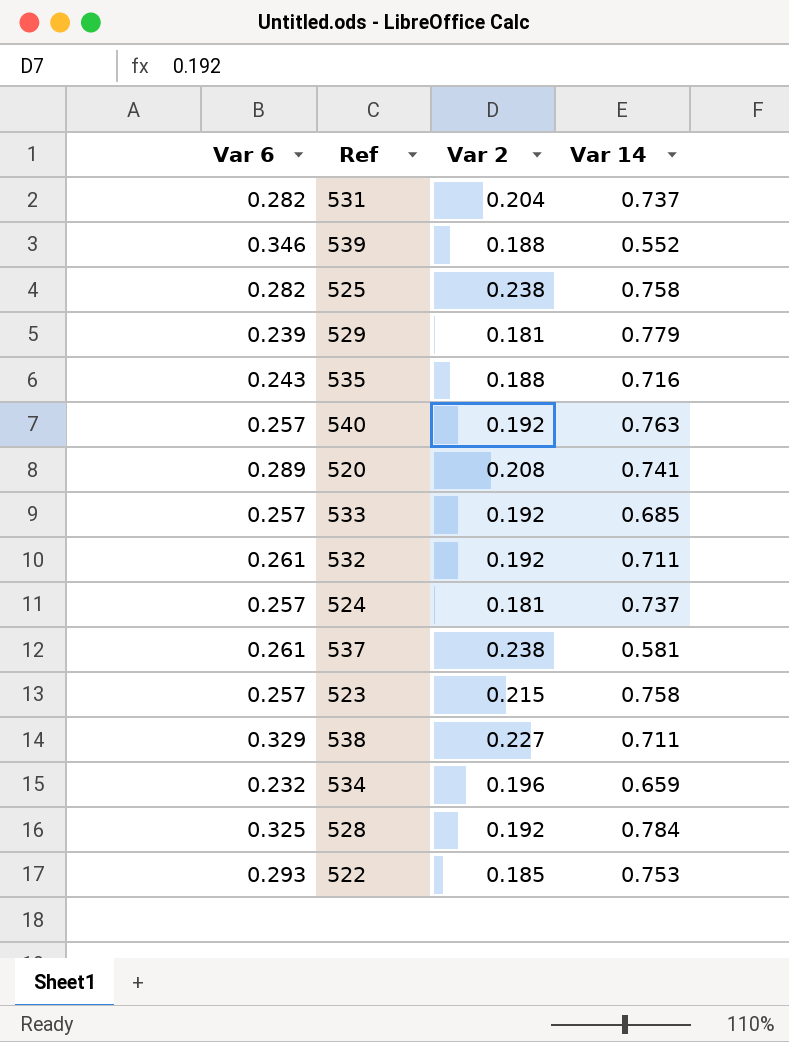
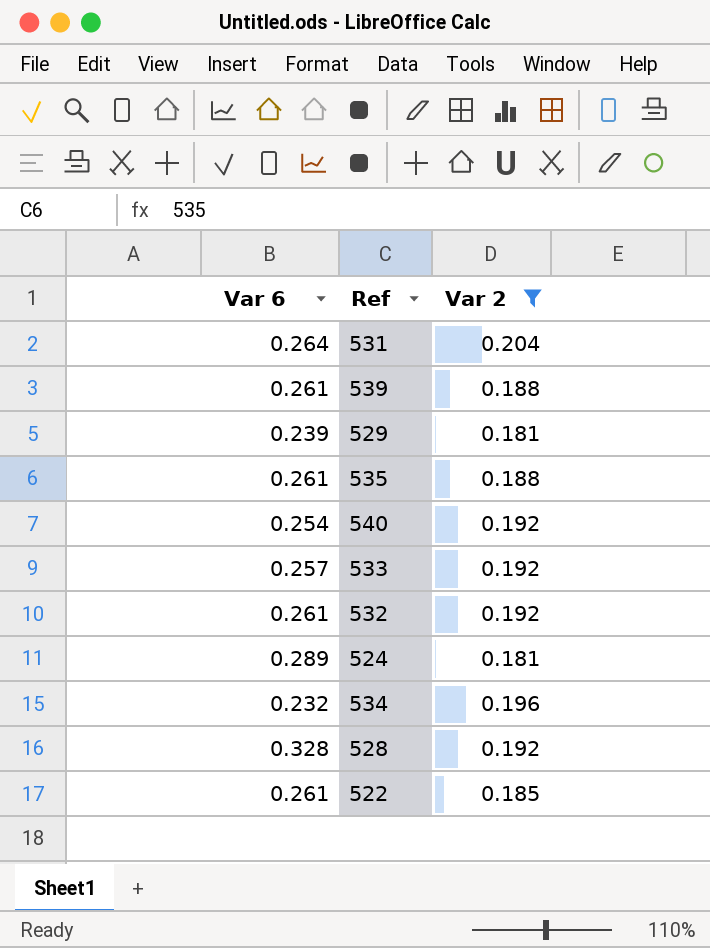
filter: none -> Var 2 <= 0.204
column Var 14 | position: 4 -> none
531 | Var 6: 0.282 -> 0.264
539 | Var 6: 0.346 -> 0.261
535 | Var 6: 0.243 -> 0.261
540 | Var 6: 0.257 -> 0.254
524 | Var 6: 0.257 -> 0.289
528 | Var 6: 0.325 -> 0.328
522 | Var 6: 0.293 -> 0.261

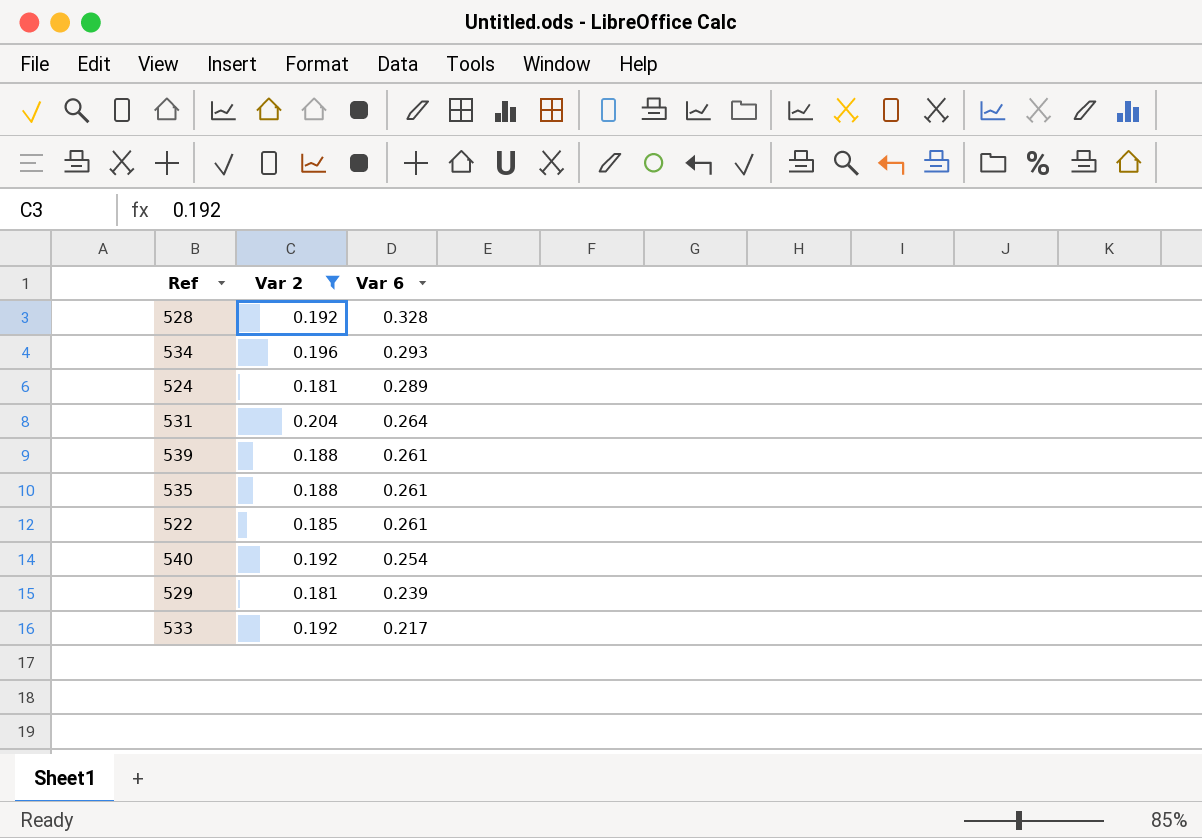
row order: none -> Var 6 descending
column Var 6 | position: 1 -> 3
row 532: 0.261 | 0.192 -> none
534 | Var 6: 0.232 -> 0.293
533 | Var 6: 0.257 -> 0.217

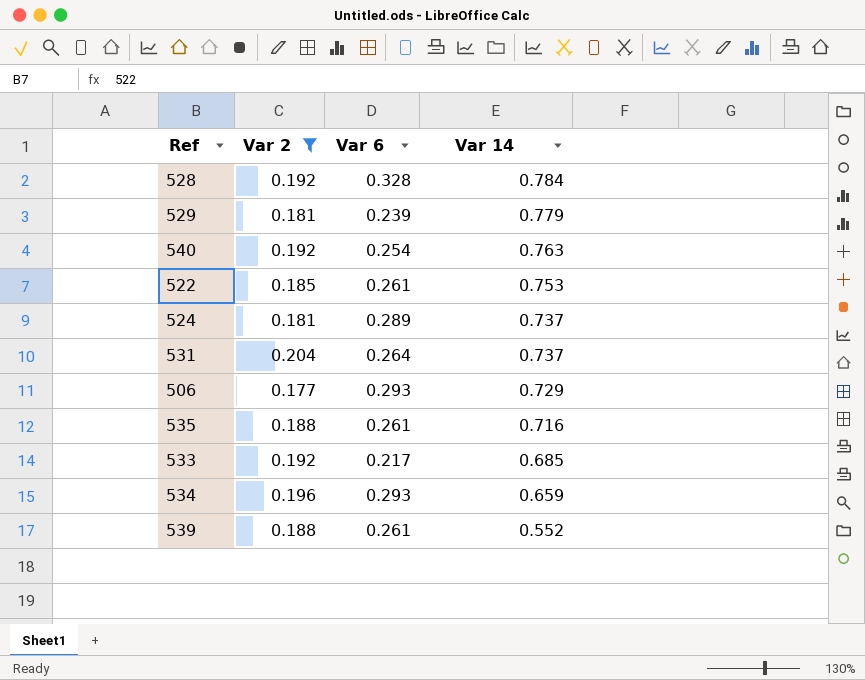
row order: Var 6 descending -> Var 14 descending
column Var 14 | position: none -> 4
row 506: none -> 0.177 | 0.293 | 0.729

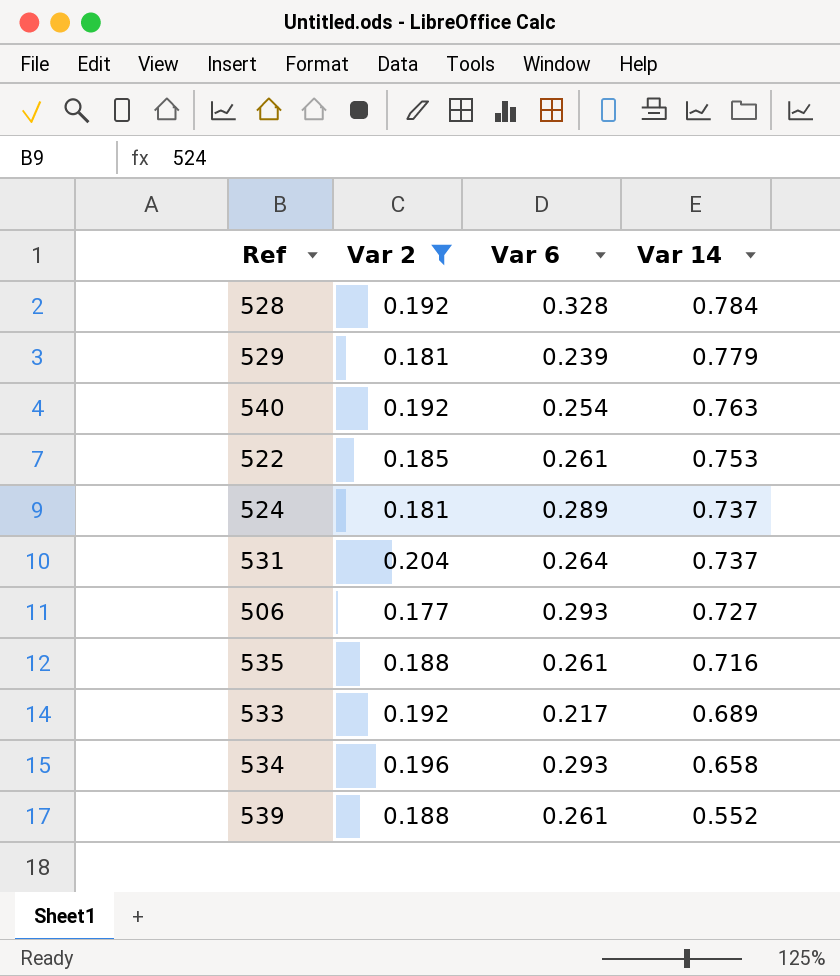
506 | Var 14: 0.729 -> 0.727
533 | Var 14: 0.685 -> 0.689
534 | Var 14: 0.659 -> 0.658

